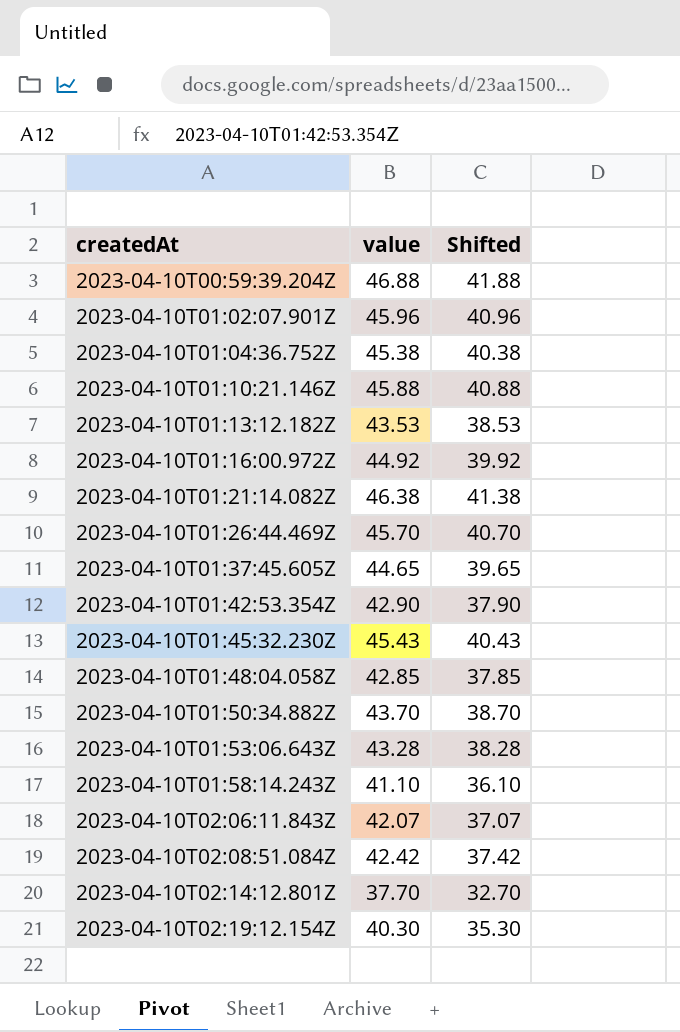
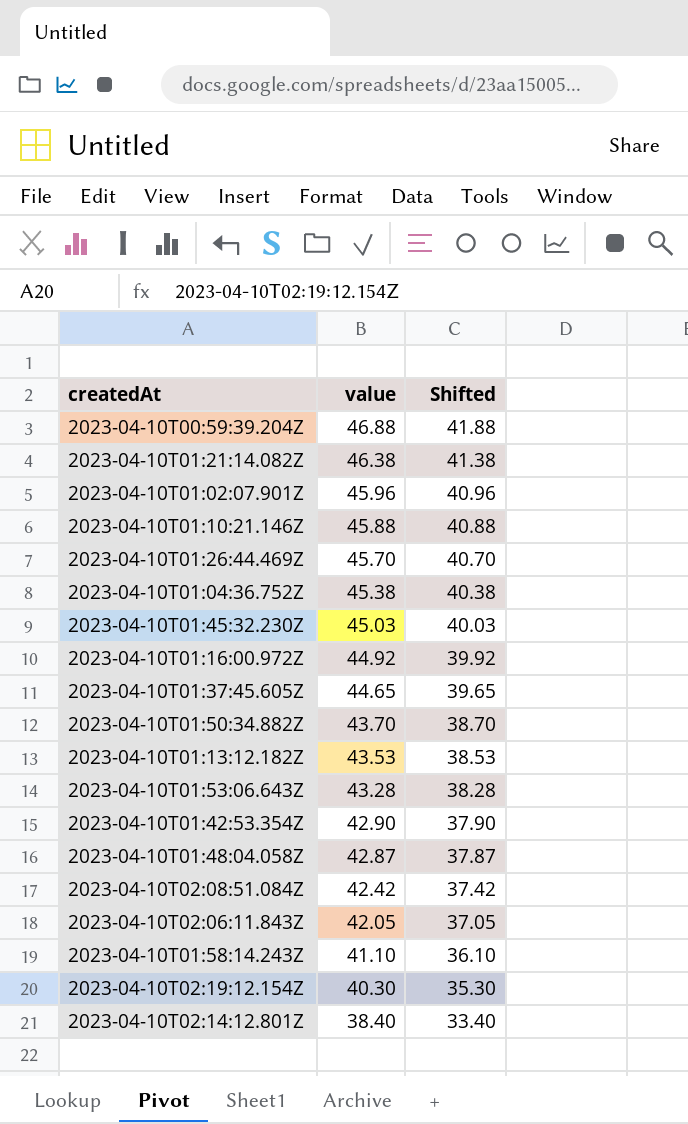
row order: createdAt ascending -> value descending
2023-04-10T01:45:32.230Z | value: 45.43 -> 45.03
2023-04-10T01:45:32.230Z | Shifted: 40.43 -> 40.03
2023-04-10T01:48:04.058Z | value: 42.85 -> 42.87
2023-04-10T01:48:04.058Z | Shifted: 37.85 -> 37.87
2023-04-10T02:06:11.843Z | value: 42.07 -> 42.05
2023-04-10T02:06:11.843Z | Shifted: 37.07 -> 37.05
2023-04-10T02:14:12.801Z | value: 37.70 -> 38.40
2023-04-10T02:14:12.801Z | Shifted: 32.70 -> 33.40

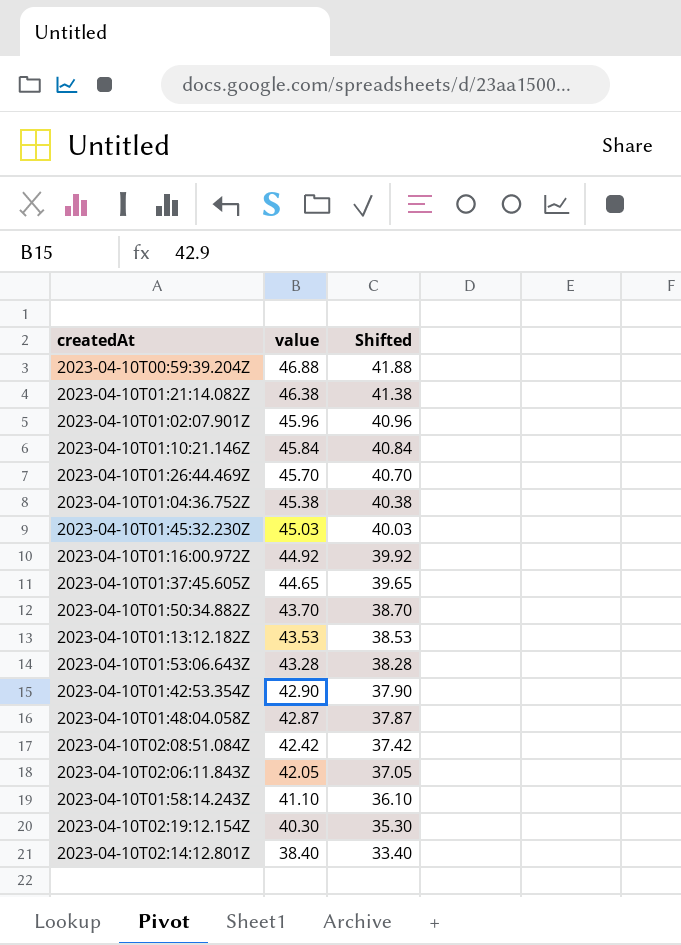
2023-04-10T01:10:21.146Z | value: 45.88 -> 45.84
2023-04-10T01:10:21.146Z | Shifted: 40.88 -> 40.84

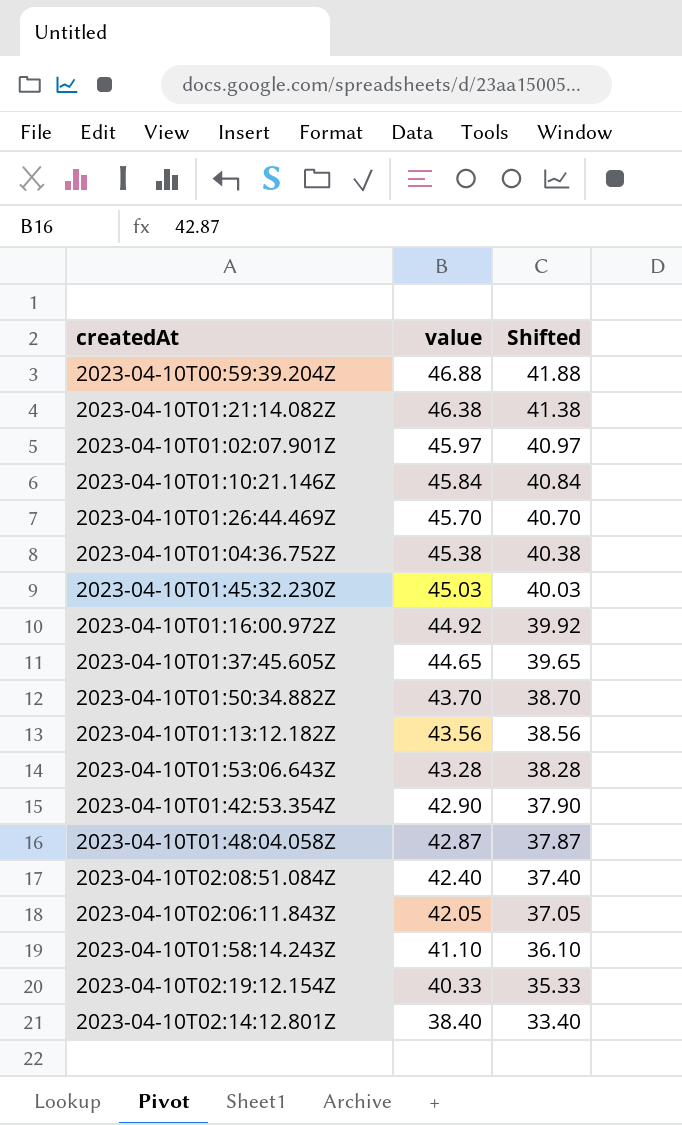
2023-04-10T01:02:07.901Z | value: 45.96 -> 45.97
2023-04-10T01:02:07.901Z | Shifted: 40.96 -> 40.97
2023-04-10T01:13:12.182Z | value: 43.53 -> 43.56
2023-04-10T01:13:12.182Z | Shifted: 38.53 -> 38.56
2023-04-10T02:08:51.084Z | value: 42.42 -> 42.40
2023-04-10T02:08:51.084Z | Shifted: 37.42 -> 37.40
2023-04-10T02:19:12.154Z | value: 40.30 -> 40.33
2023-04-10T02:19:12.154Z | Shifted: 35.30 -> 35.33

